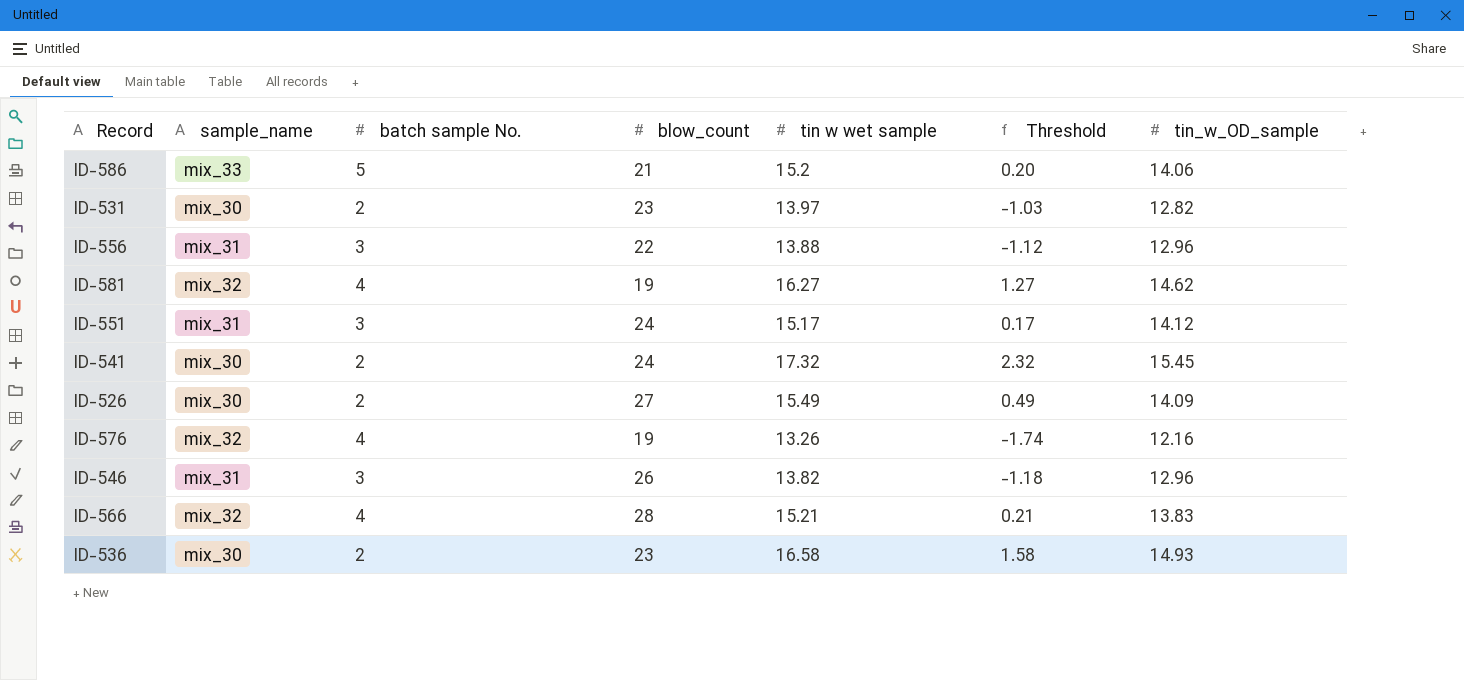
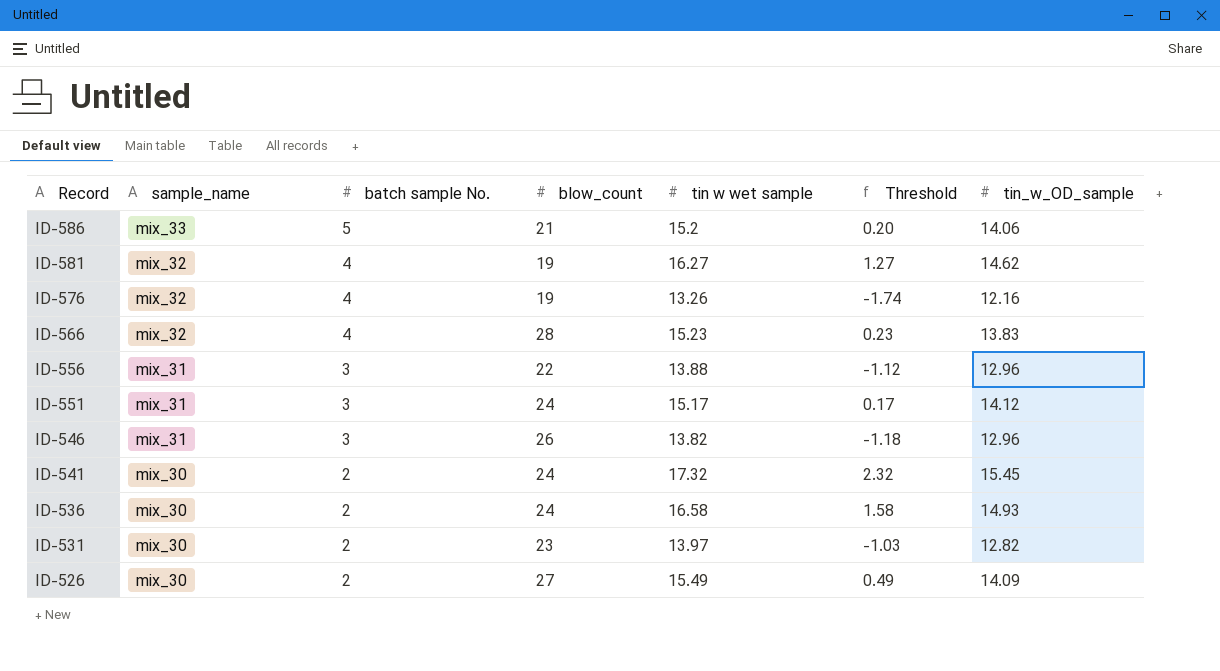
row order: none -> Record descending
ID-566 | tin w wet sample: 15.21 -> 15.23
ID-566 | Threshold: 0.21 -> 0.23
ID-536 | blow_count: 23 -> 24

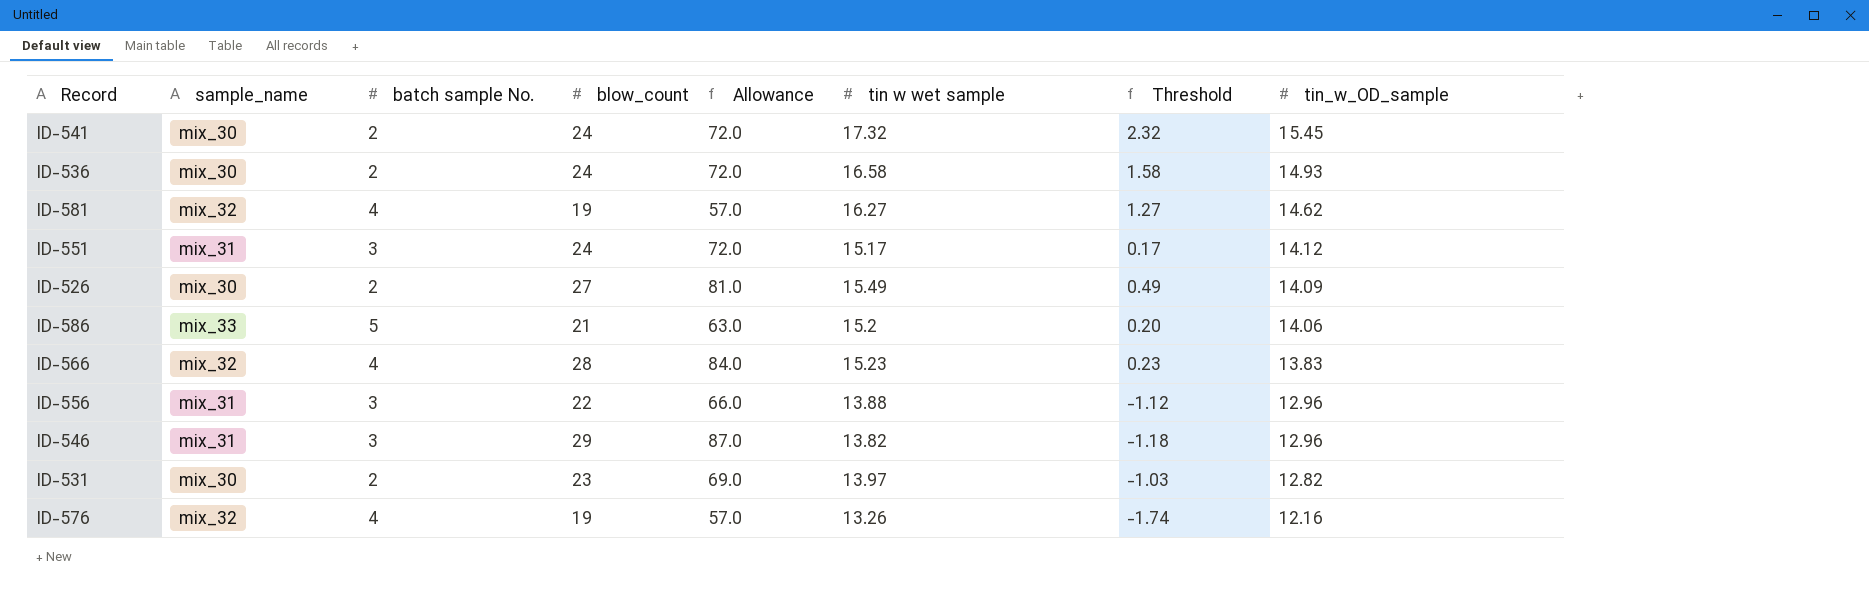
row order: Record descending -> tin_w_OD_sample descending
column Allowance | formula: none -> [blow_count] * 3
ID-546 | blow_count: 26 -> 29

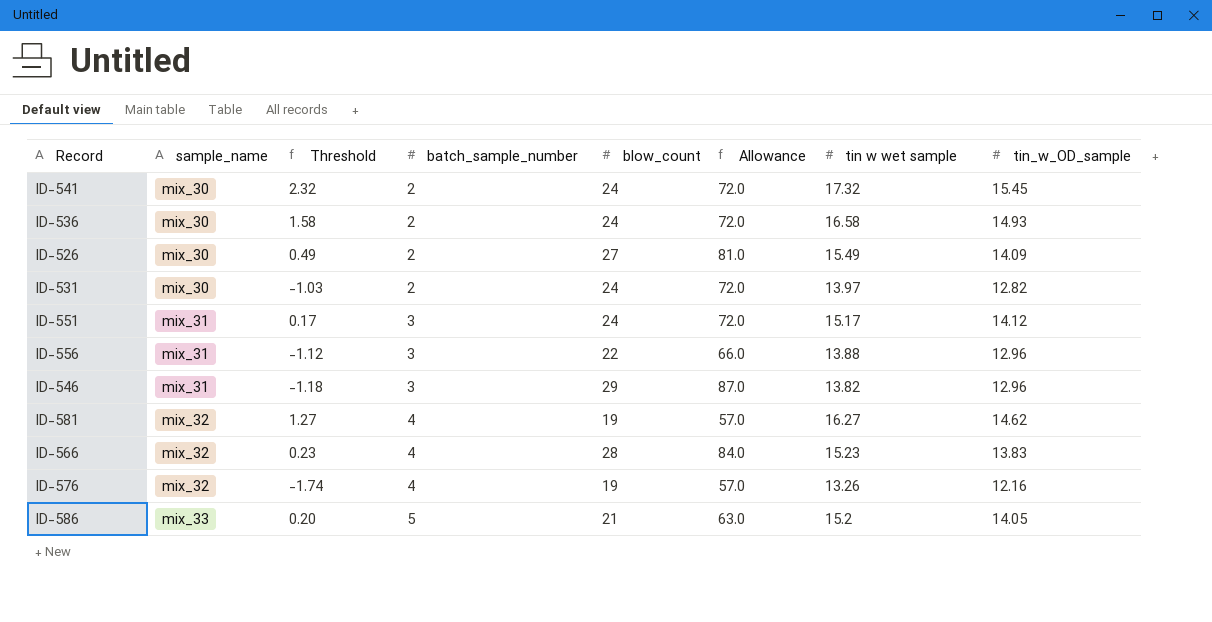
row order: tin_w_OD_sample descending -> sample_name ascending
column Threshold | position: 7 -> 3
column name: batch sample No. -> batch_sample_number
ID-531 | blow_count: 23 -> 24
ID-531 | Allowance: 69.0 -> 72.0
ID-586 | tin_w_OD_sample: 14.06 -> 14.05

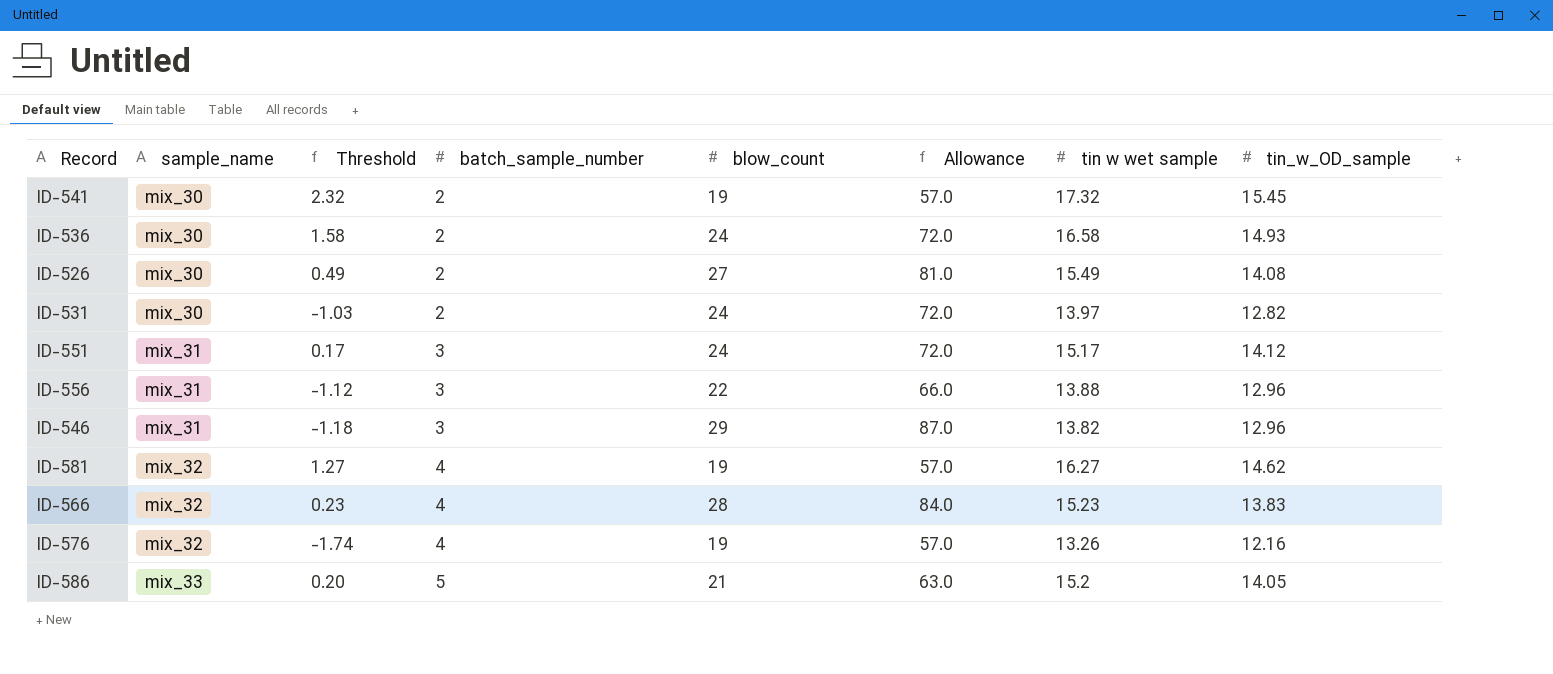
ID-541 | blow_count: 24 -> 19
ID-541 | Allowance: 72.0 -> 57.0
ID-526 | tin_w_OD_sample: 14.09 -> 14.08

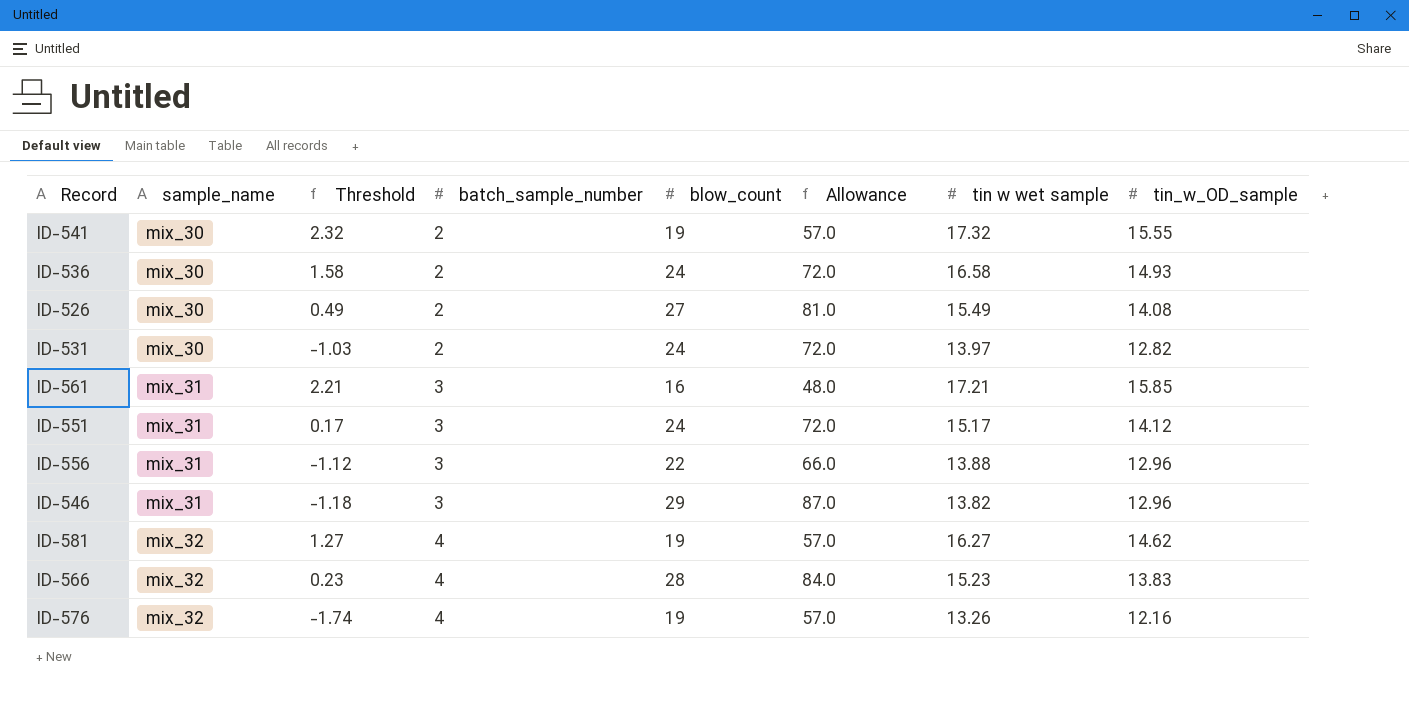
row ID-586: mix_33 | 0.20 | 5 | 21 | 63.0 | 15.2 | 14.05 -> none
ID-541 | tin_w_OD_sample: 15.45 -> 15.55
row ID-561: none -> mix_31 | 2.21 | 3 | 16 | 48.0 | 17.21 | 15.85

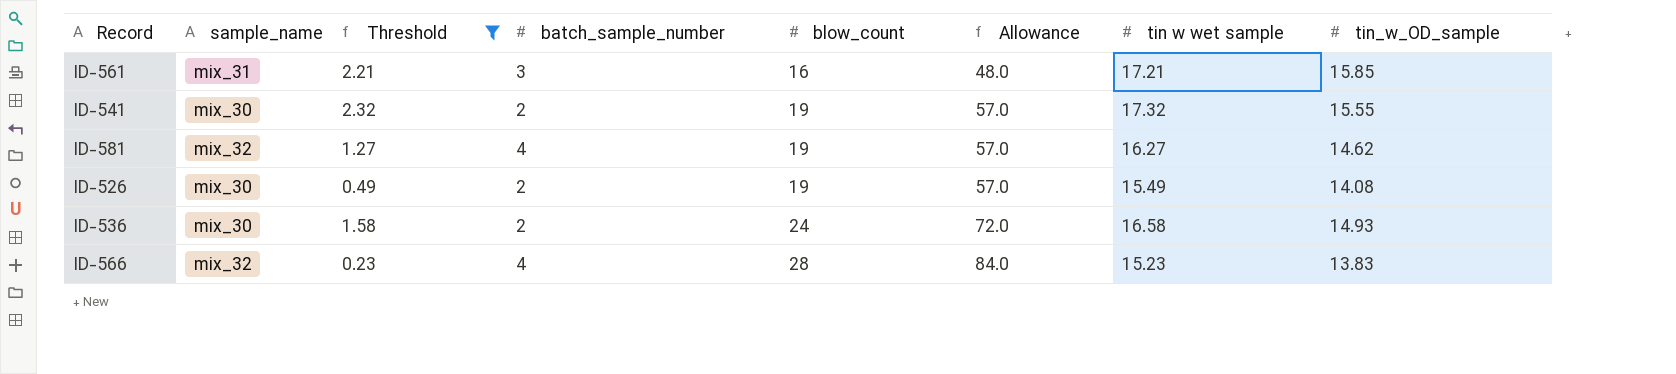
filter: none -> Threshold >= 0.23
row order: sample_name ascending -> blow_count ascending
ID-526 | blow_count: 27 -> 19
ID-526 | Allowance: 81.0 -> 57.0

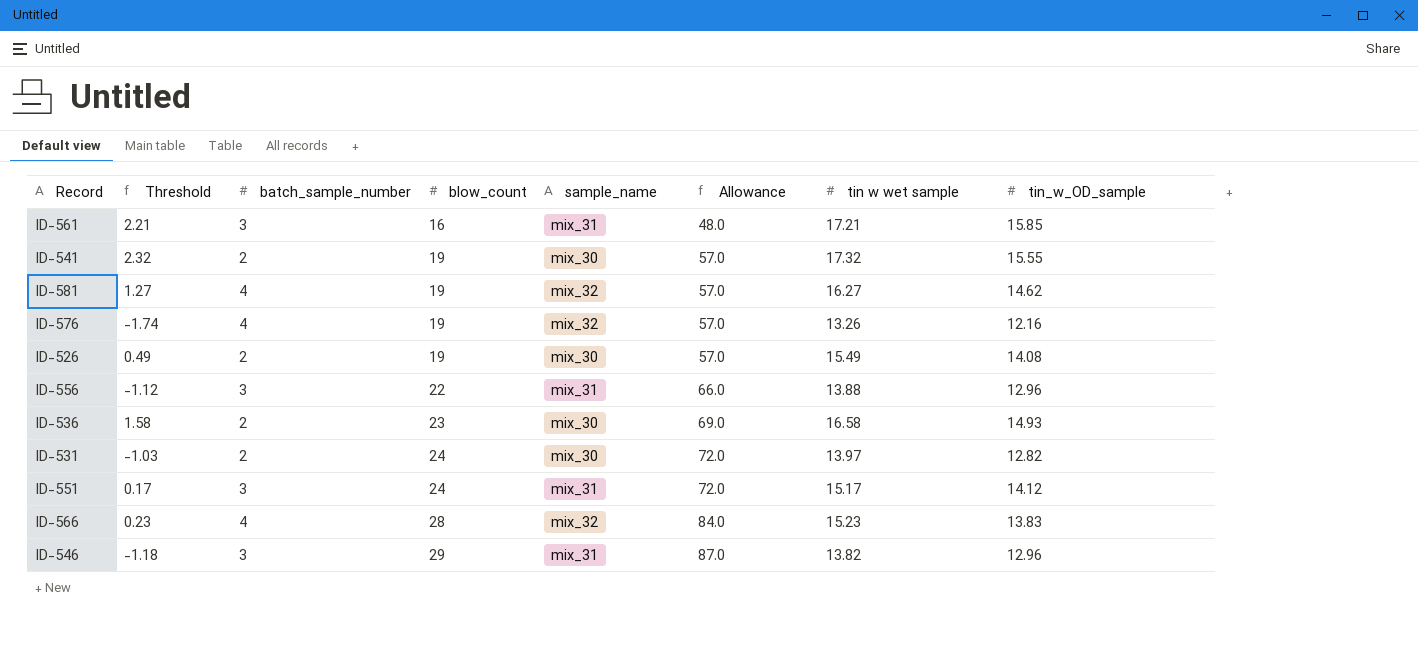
filter: Threshold >= 0.23 -> none
column sample_name | position: 2 -> 5
ID-536 | blow_count: 24 -> 23
ID-536 | Allowance: 72.0 -> 69.0

